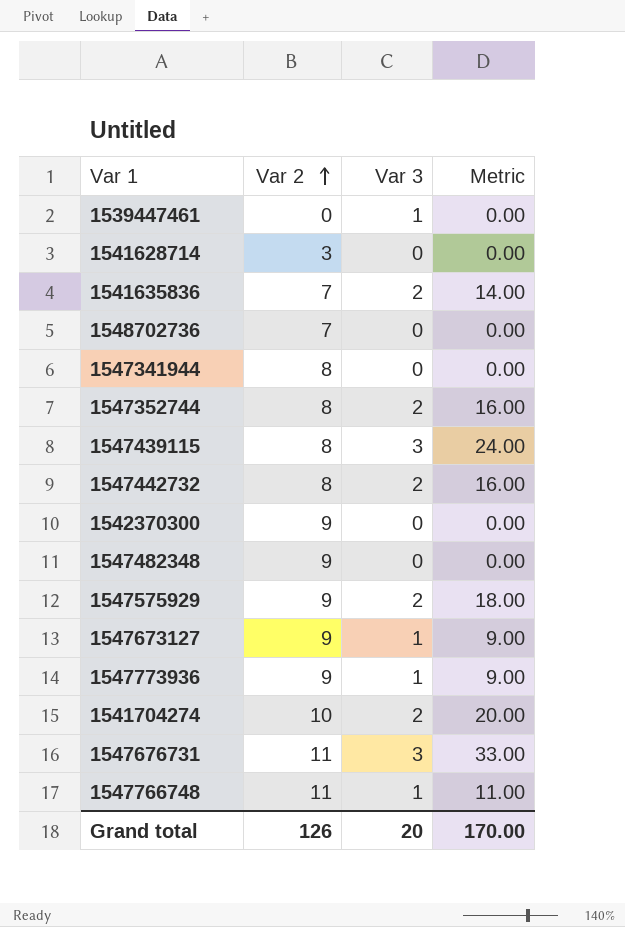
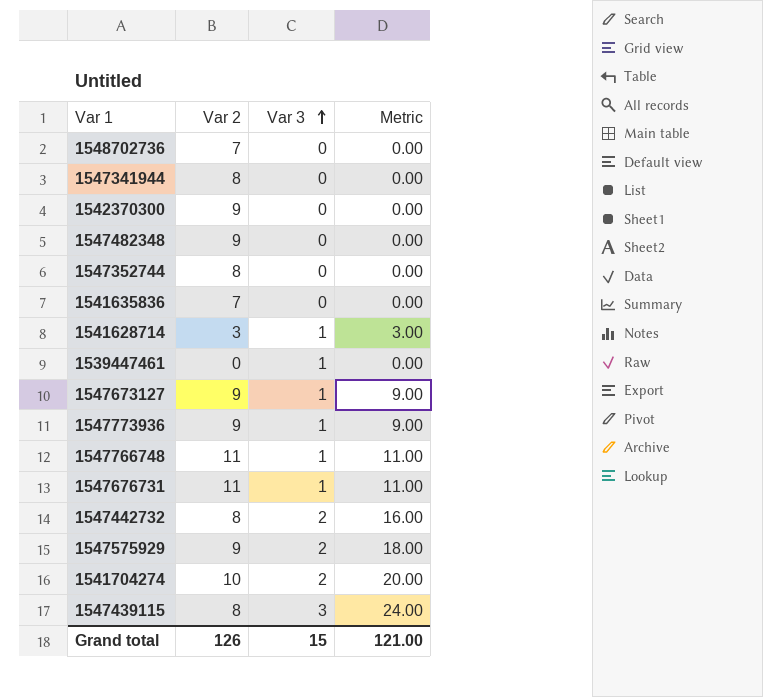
row order: Var 2 ascending -> Var 3 ascending
1547352744 | Var 3: 2 -> 0
1547352744 | Metric: 16.00 -> 0.00
1541635836 | Var 3: 2 -> 0
1541635836 | Metric: 14.00 -> 0.00
1541628714 | Var 3: 0 -> 1
1541628714 | Metric: 0.00 -> 3.00
1547676731 | Var 3: 3 -> 1
1547676731 | Metric: 33.00 -> 11.00
Grand total | Var 3: 20 -> 15
Grand total | Metric: 170.00 -> 121.00

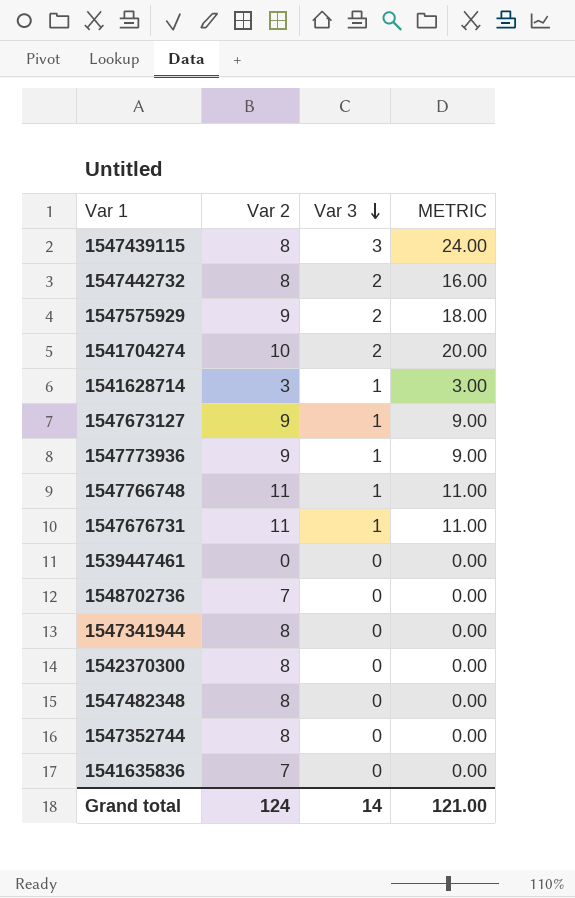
row order: Var 3 ascending -> Var 3 descending
column name: Metric -> METRIC
1539447461 | Var 3: 1 -> 0
1542370300 | Var 2: 9 -> 8
1547482348 | Var 2: 9 -> 8
Grand total | Var 2: 126 -> 124
Grand total | Var 3: 15 -> 14

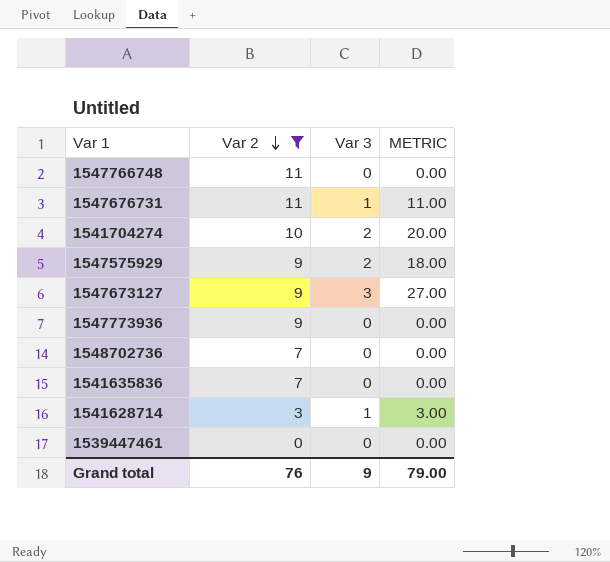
filter: none -> Var 2 != 8
row order: Var 3 descending -> Var 2 descending
1547766748 | Var 3: 1 -> 0
1547766748 | METRIC: 11.00 -> 0.00
1547673127 | Var 3: 1 -> 3
1547673127 | METRIC: 9.00 -> 27.00
1547773936 | Var 3: 1 -> 0
1547773936 | METRIC: 9.00 -> 0.00
Grand total | Var 2: 124 -> 76
Grand total | Var 3: 14 -> 9
Grand total | METRIC: 121.00 -> 79.00

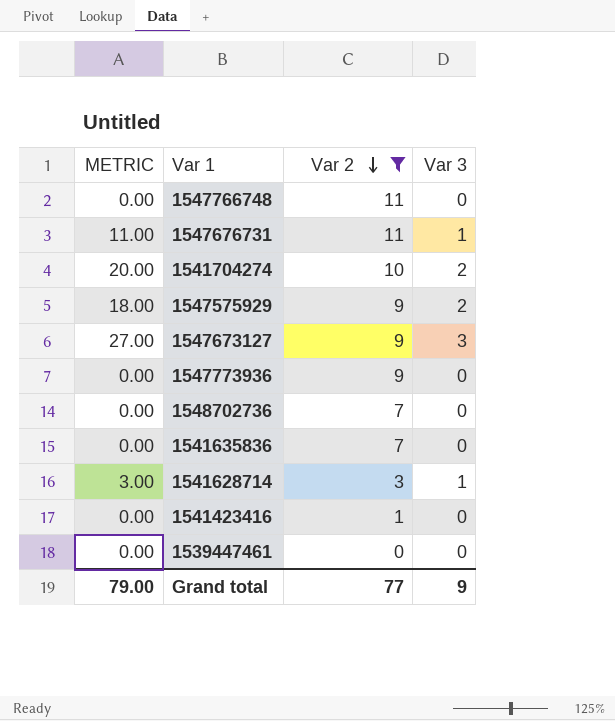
column METRIC | position: 4 -> 1
row 1541423416: none -> 0.00 | 1 | 0
Grand total | Var 2: 76 -> 77

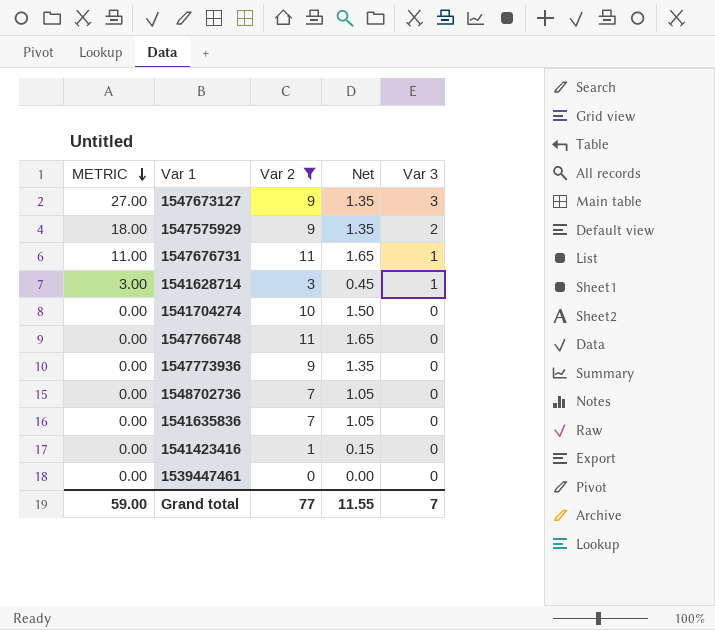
row order: Var 2 descending -> METRIC descending
column Net | formula: none -> [Var 2] * 0.15
1541704274 | METRIC: 20.00 -> 0.00
1541704274 | Var 3: 2 -> 0
Grand total | METRIC: 79.00 -> 59.00
Grand total | Var 3: 9 -> 7

